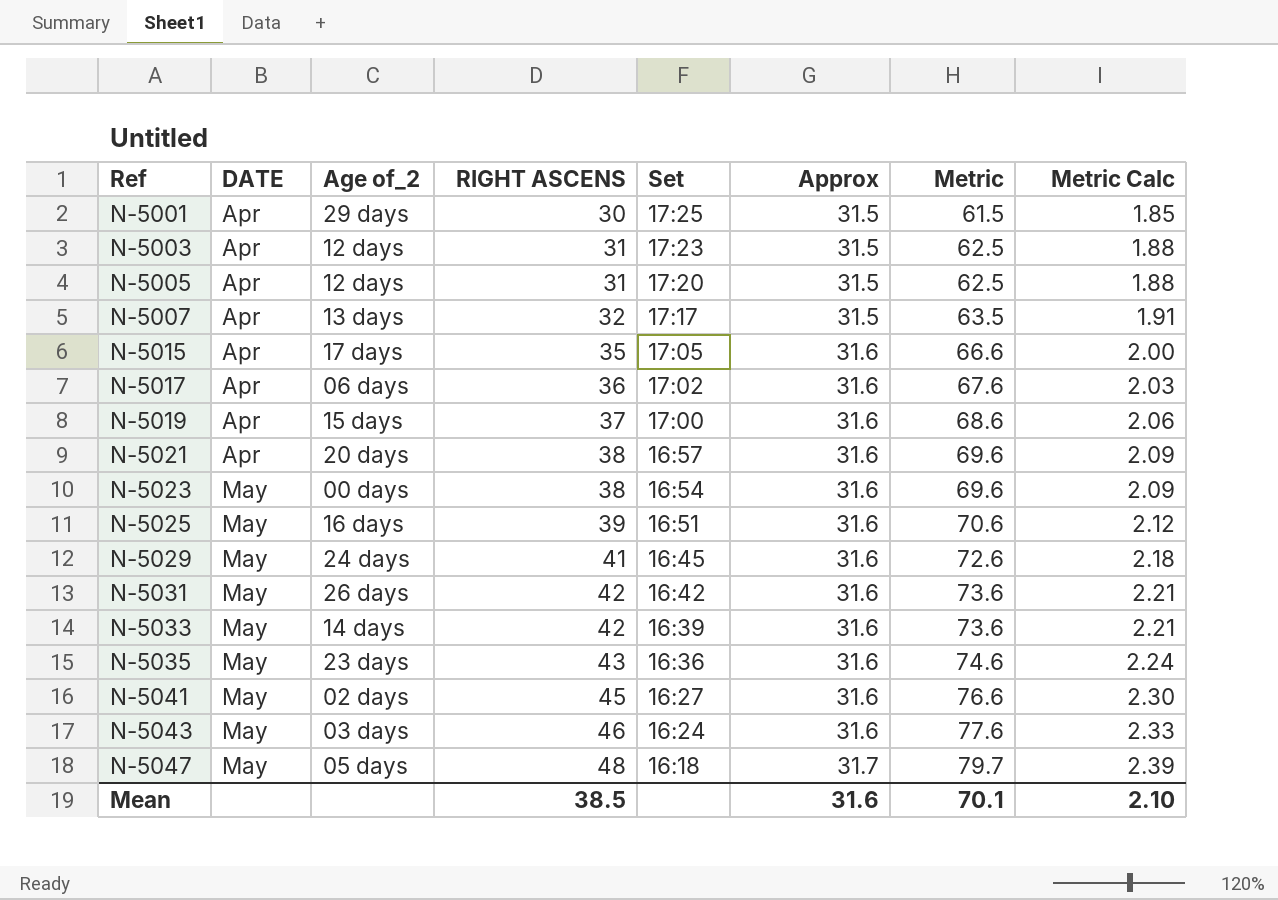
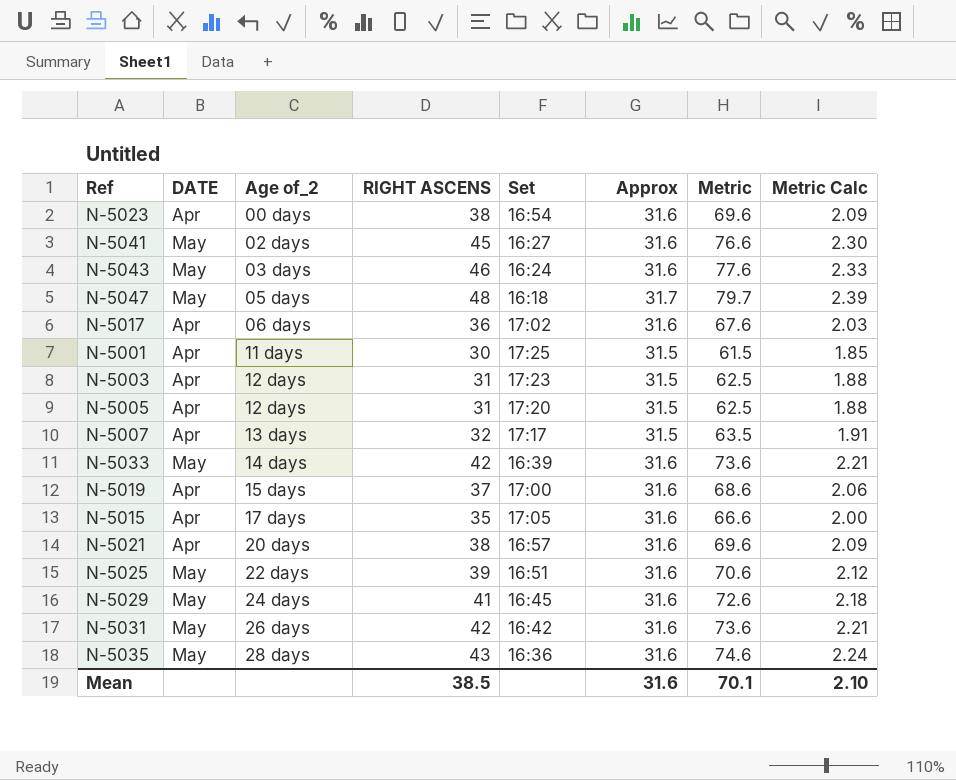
row order: Ref ascending -> Age of_2 ascending
N-5023 | DATE: May -> Apr
N-5001 | Age of_2: 29 days -> 11 days
N-5025 | Age of_2: 16 days -> 22 days
N-5035 | Age of_2: 23 days -> 28 days

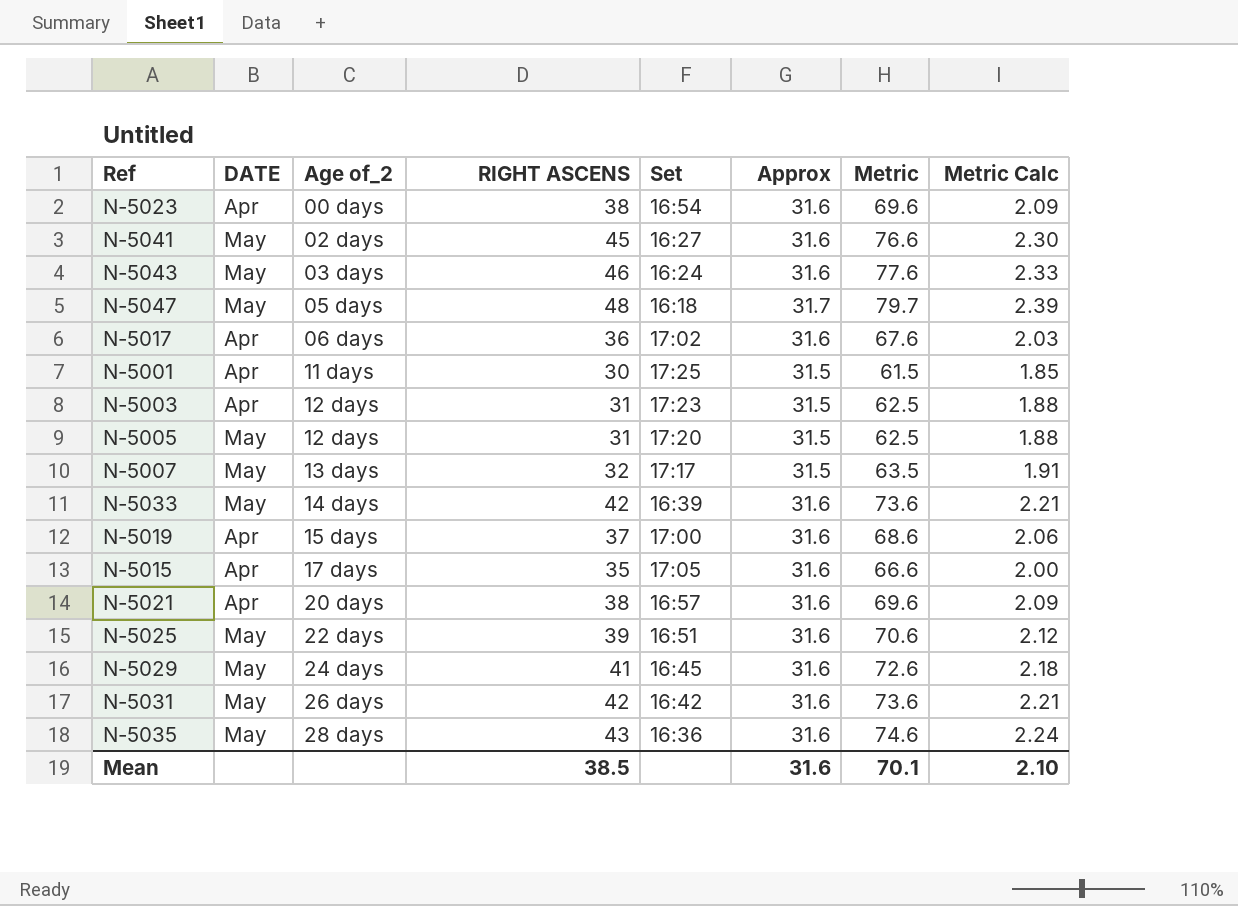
N-5005 | DATE: Apr -> May
N-5007 | DATE: Apr -> May

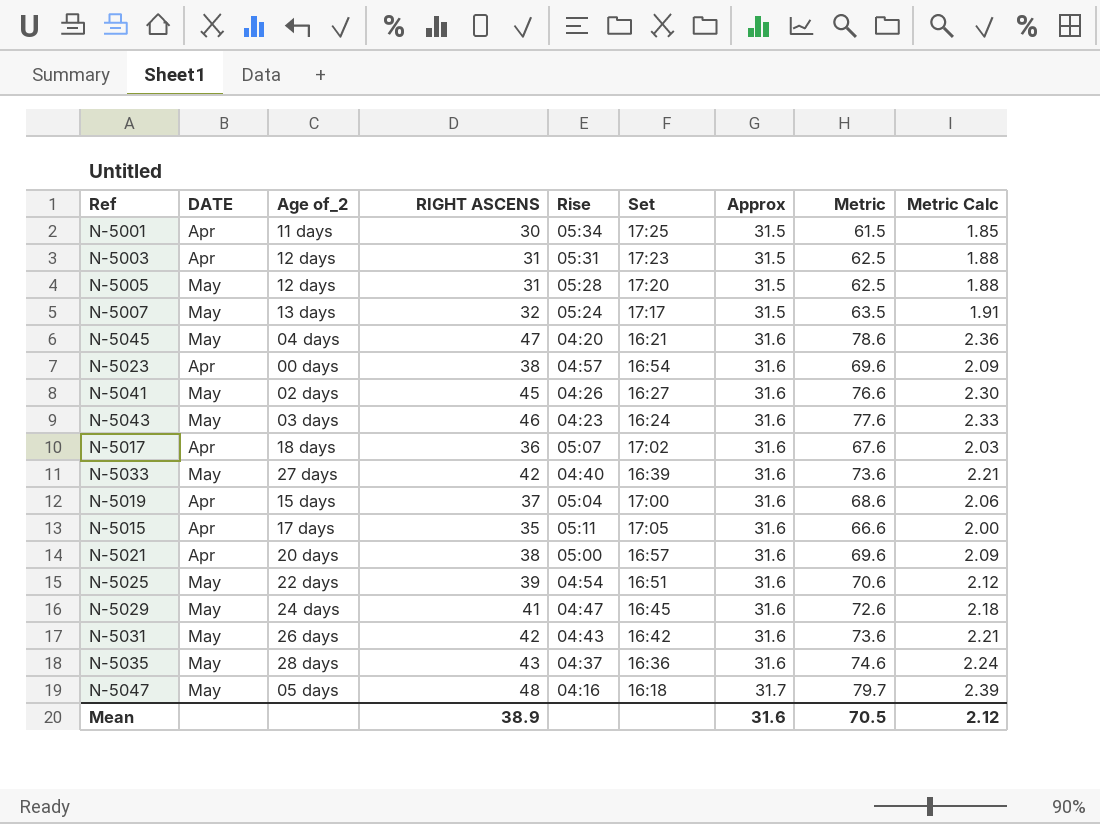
row order: Age of_2 ascending -> Approx ascending
column Rise | position: none -> 5
row N-5045: none -> May | 04 days | 47 | 04:20 | 16:21 | 31.6 | 78.6 | 2.36
N-5017 | Age of_2: 06 days -> 18 days
N-5033 | Age of_2: 14 days -> 27 days
Mean | RIGHT ASCENS: 38.5 -> 38.9
Mean | Metric: 70.1 -> 70.5
Mean | Metric Calc: 2.10 -> 2.12

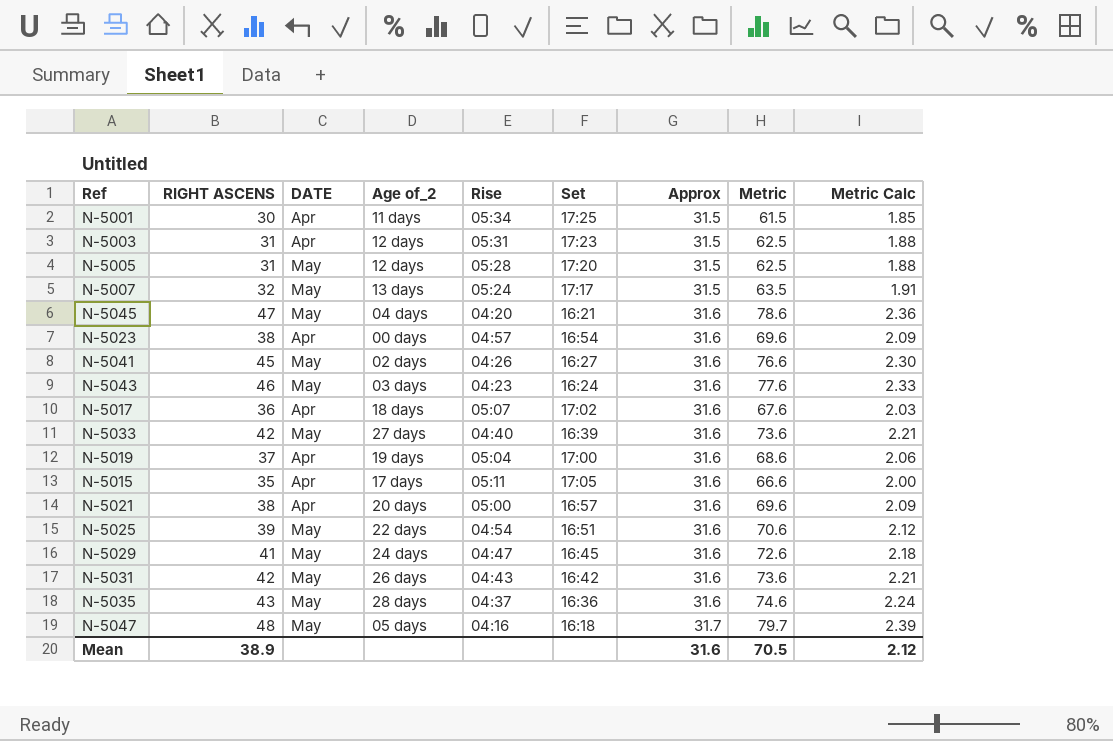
column RIGHT ASCENS | position: 4 -> 2
N-5019 | Age of_2: 15 days -> 19 days

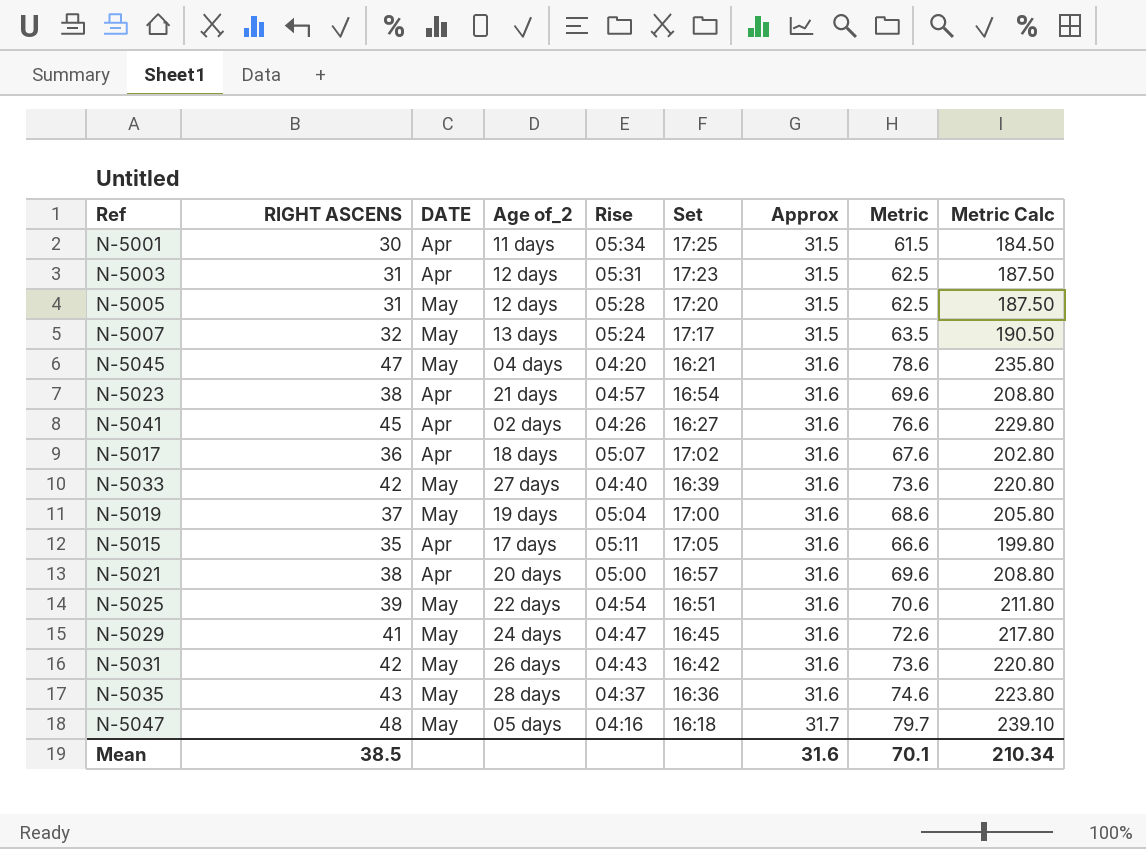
column Metric Calc | formula: [Metric] * 0.03 -> [Metric] * 3
row N-5043: 46 | May | 03 days | 04:23 | 16:24 | 31.6 | 77.6 | 2.33 -> none
N-5023 | Age of_2: 00 days -> 21 days
N-5041 | DATE: May -> Apr
N-5019 | DATE: Apr -> May
Mean | RIGHT ASCENS: 38.9 -> 38.5
Mean | Metric: 70.5 -> 70.1
Mean | Metric Calc: 2.12 -> 210.34

